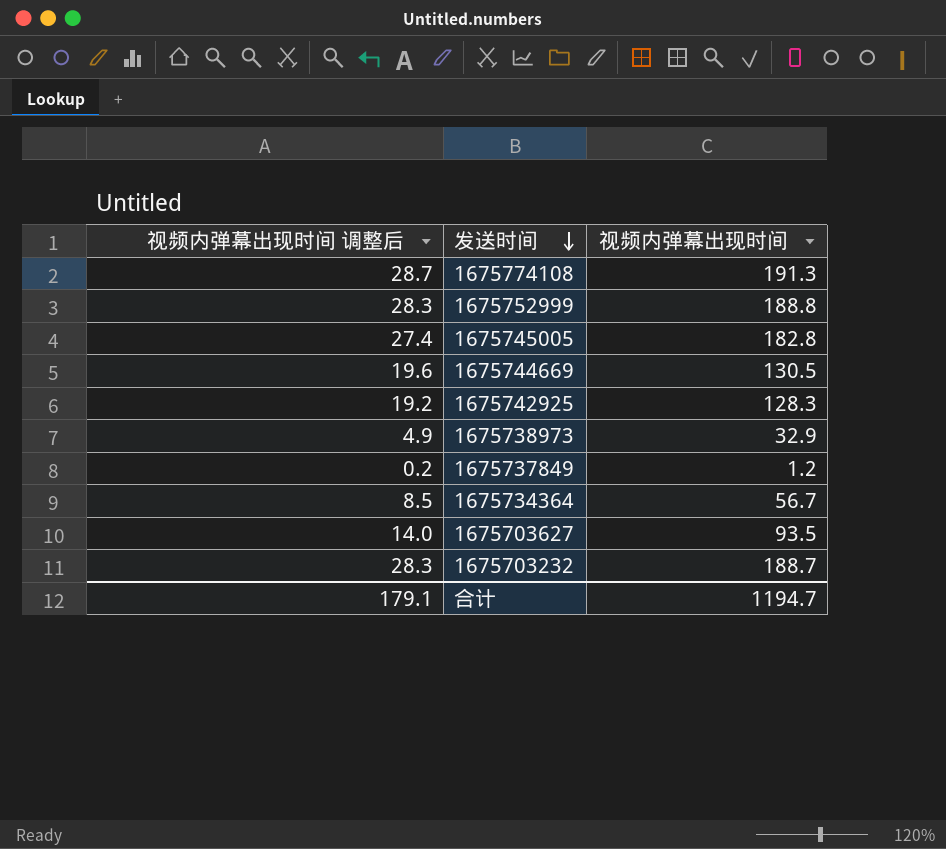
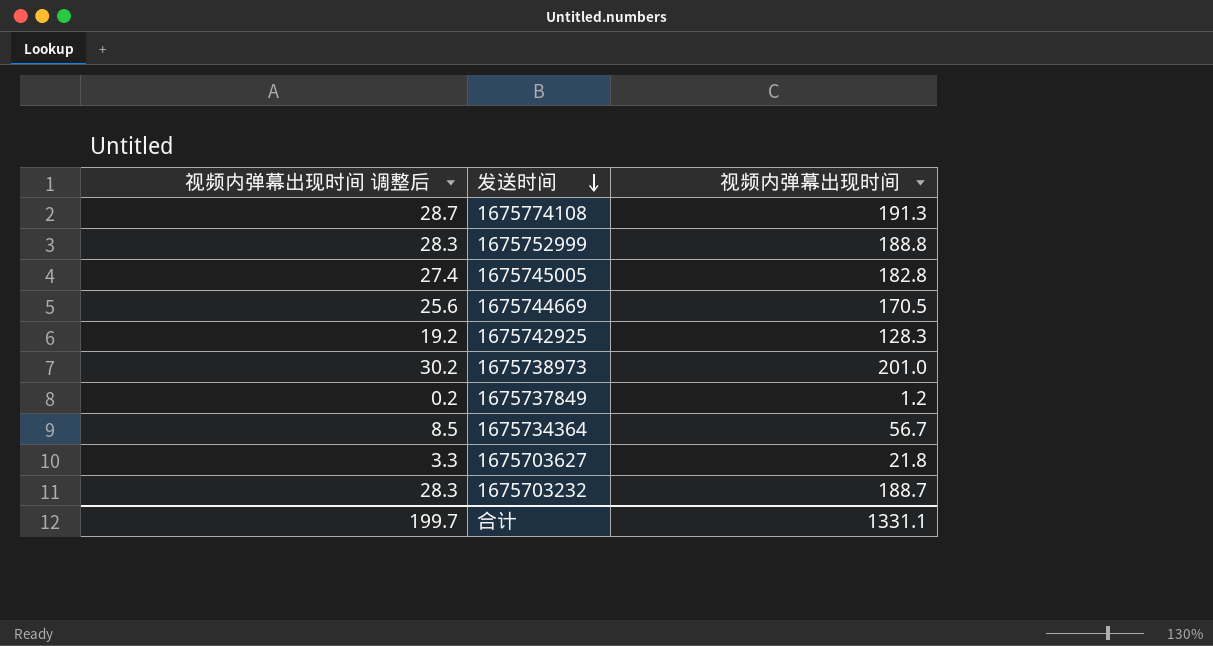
1675744669 | 视频内弹幕出现时间 调整后: 19.6 -> 25.6
1675744669 | 视频内弹幕出现时间: 130.5 -> 170.5
1675738973 | 视频内弹幕出现时间 调整后: 4.9 -> 30.2
1675738973 | 视频内弹幕出现时间: 32.9 -> 201.0
1675703627 | 视频内弹幕出现时间 调整后: 14.0 -> 3.3
1675703627 | 视频内弹幕出现时间: 93.5 -> 21.8
合计 | 视频内弹幕出现时间 调整后: 179.1 -> 199.7
合计 | 视频内弹幕出现时间: 1194.7 -> 1331.1

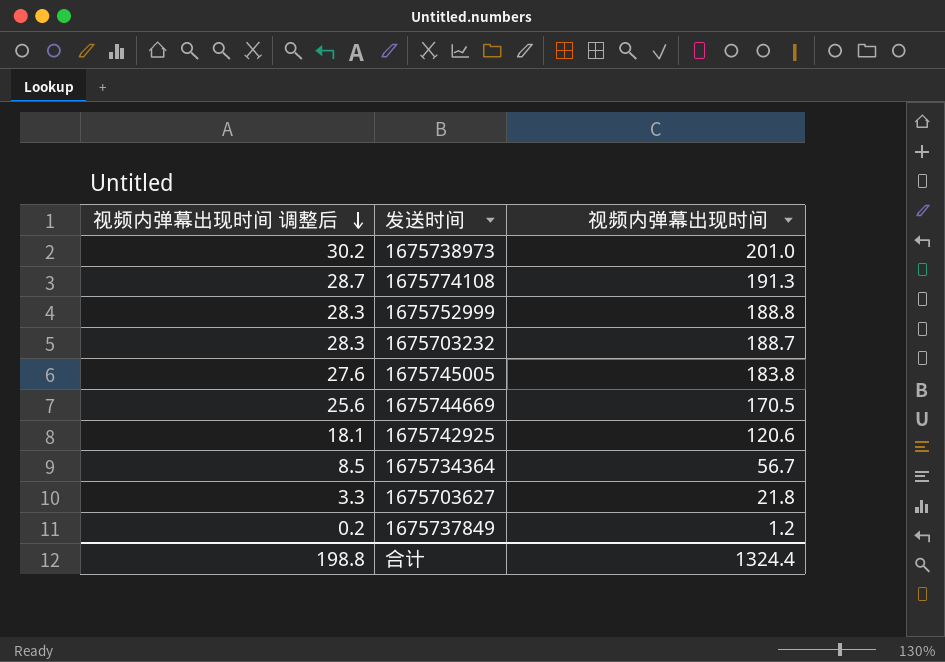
row order: 发送时间 descending -> 视频内弹幕出现时间 调整后 descending
1675745005 | 视频内弹幕出现时间 调整后: 27.4 -> 27.6
1675745005 | 视频内弹幕出现时间: 182.8 -> 183.8
1675742925 | 视频内弹幕出现时间 调整后: 19.2 -> 18.1
1675742925 | 视频内弹幕出现时间: 128.3 -> 120.6
合计 | 视频内弹幕出现时间 调整后: 199.7 -> 198.8
合计 | 视频内弹幕出现时间: 1331.1 -> 1324.4

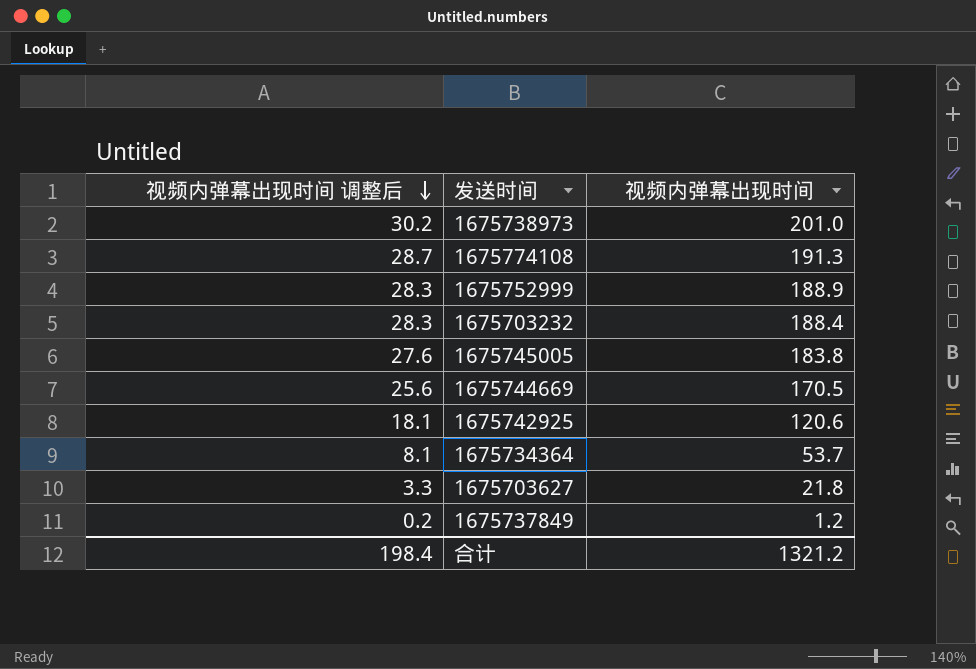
1675752999 | 视频内弹幕出现时间: 188.8 -> 188.9
1675703232 | 视频内弹幕出现时间: 188.7 -> 188.4
1675734364 | 视频内弹幕出现时间 调整后: 8.5 -> 8.1
1675734364 | 视频内弹幕出现时间: 56.7 -> 53.7
合计 | 视频内弹幕出现时间 调整后: 198.8 -> 198.4
合计 | 视频内弹幕出现时间: 1324.4 -> 1321.2

